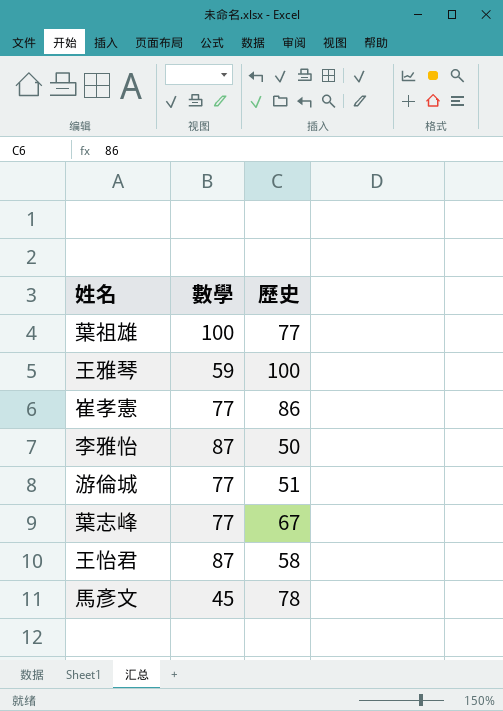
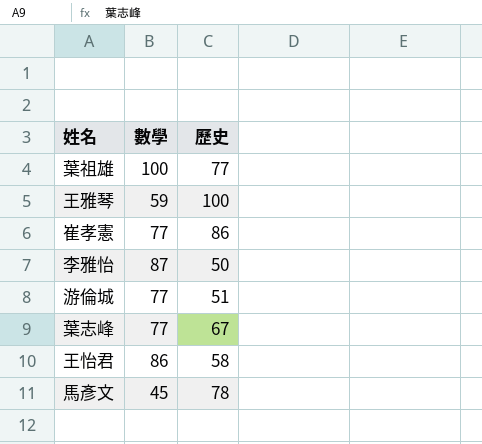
王怡君 | 數學: 87 -> 86

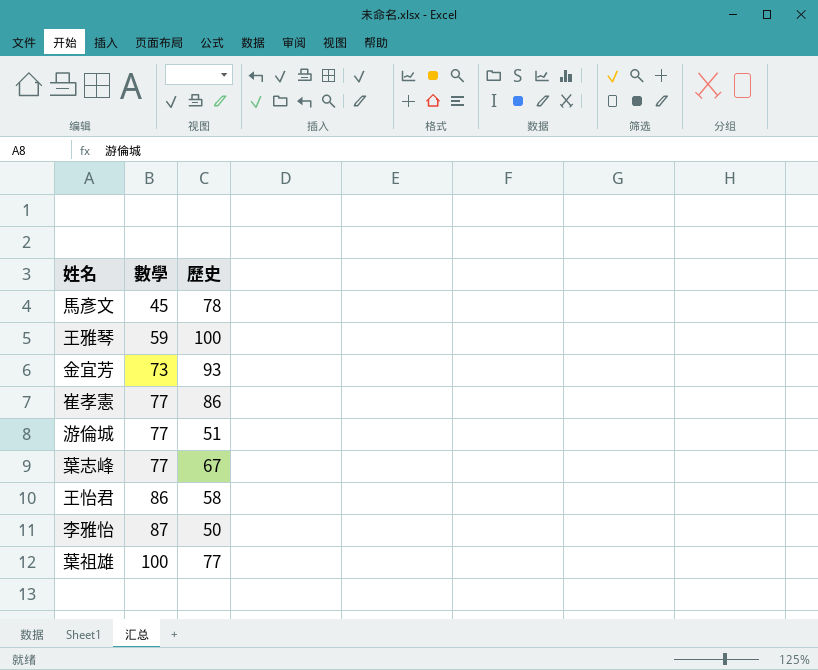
row order: none -> 數學 ascending
row 金宜芳: none -> 73 | 93

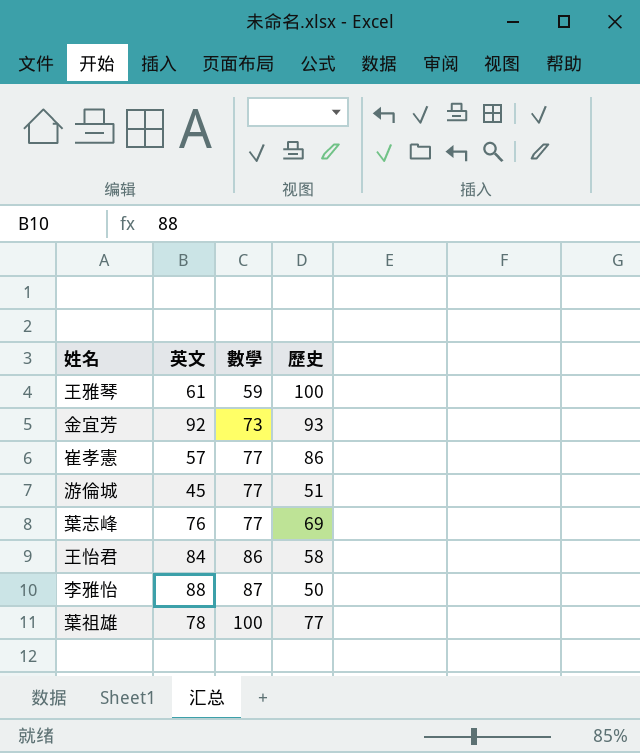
column 英文 | position: none -> 2
row 馬彥文: 45 | 78 -> none
葉志峰 | 歷史: 67 -> 69

